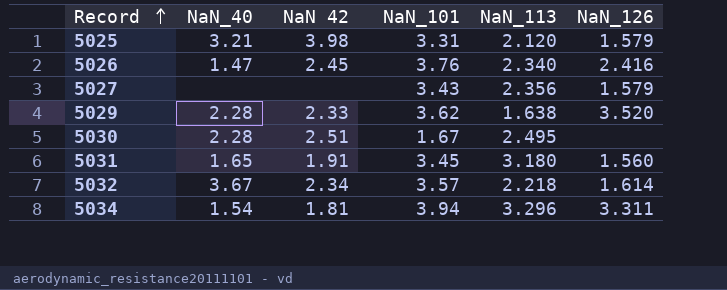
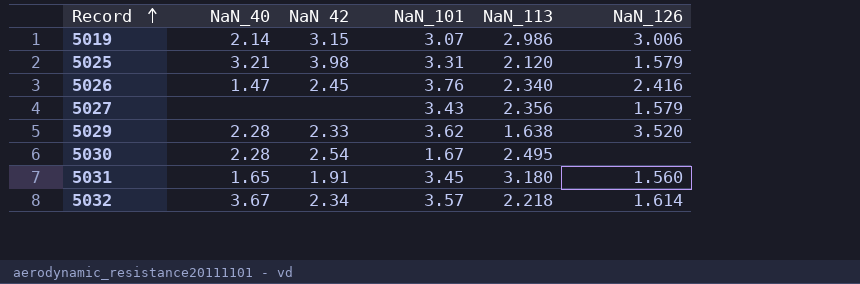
row 5034: 1.54 | 1.81 | 3.94 | 3.296 | 3.311 -> none
row 5019: none -> 2.14 | 3.15 | 3.07 | 2.986 | 3.006
5030 | NaN 42: 2.51 -> 2.54

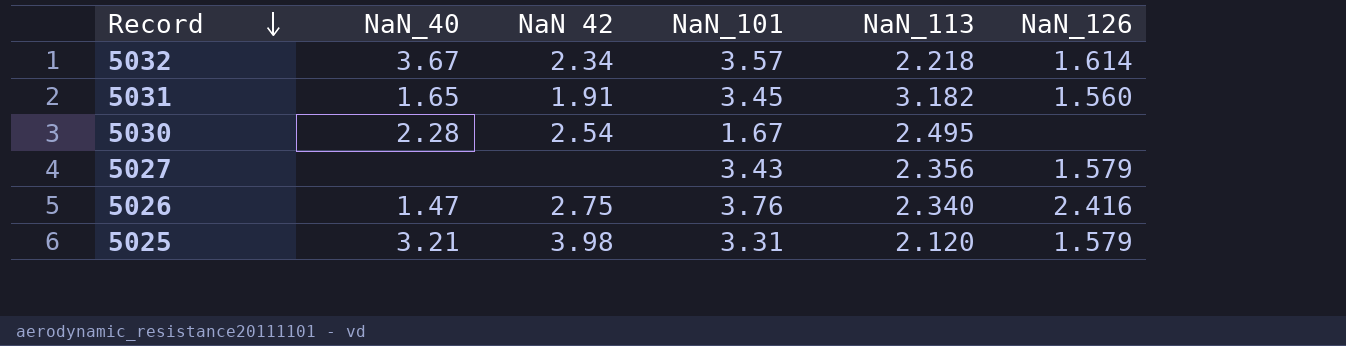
row order: Record ascending -> Record descending
row 5019: 2.14 | 3.15 | 3.07 | 2.986 | 3.006 -> none
row 5029: 2.28 | 2.33 | 3.62 | 1.638 | 3.520 -> none
5031 | NaN_113: 3.180 -> 3.182
5026 | NaN 42: 2.45 -> 2.75

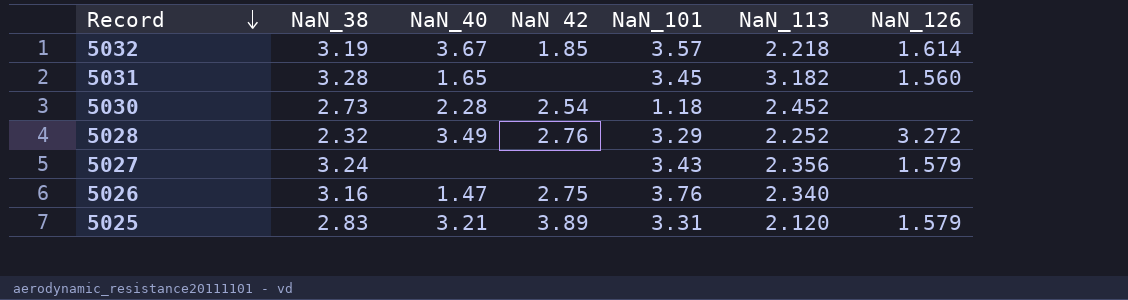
column NaN_38 | position: none -> 2
5032 | NaN 42: 2.34 -> 1.85
5031 | NaN 42: 1.91 -> none
5030 | NaN_101: 1.67 -> 1.18
5030 | NaN_113: 2.495 -> 2.452
row 5028: none -> 2.32 | 3.49 | 2.76 | 3.29 | 2.252 | 3.272
5026 | NaN_126: 2.416 -> none
5025 | NaN 42: 3.98 -> 3.89

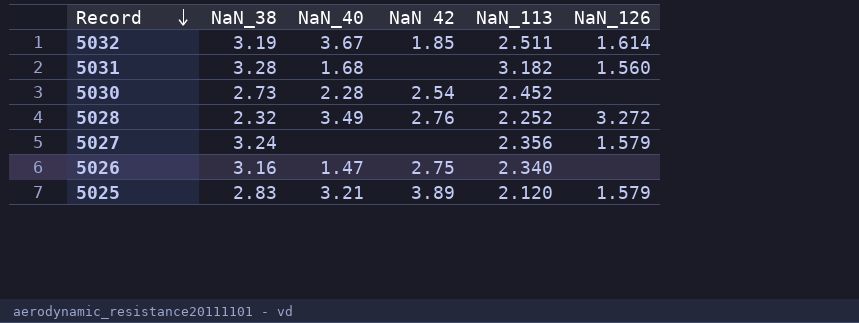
column NaN_101 | position: 5 -> none
5032 | NaN_113: 2.218 -> 2.511
5031 | NaN_40: 1.65 -> 1.68

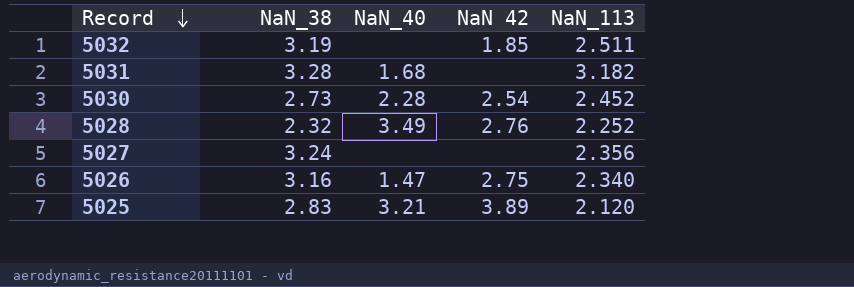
column NaN_126 | position: 6 -> none
5032 | NaN_40: 3.67 -> none

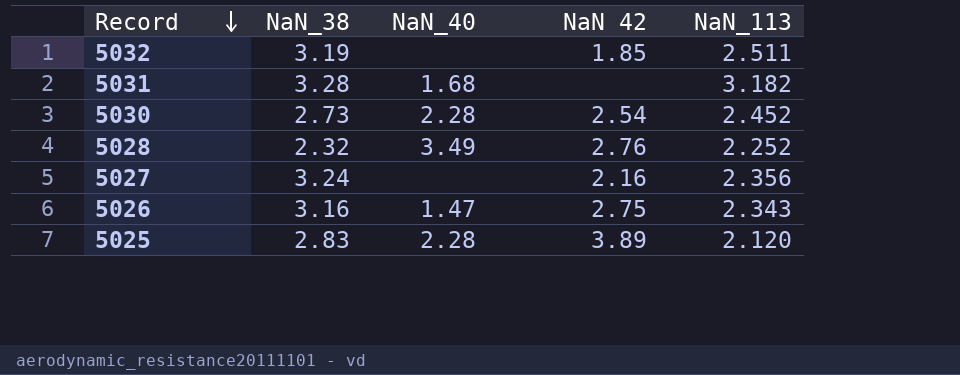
5027 | NaN 42: none -> 2.16
5026 | NaN_113: 2.340 -> 2.343
5025 | NaN_40: 3.21 -> 2.28

